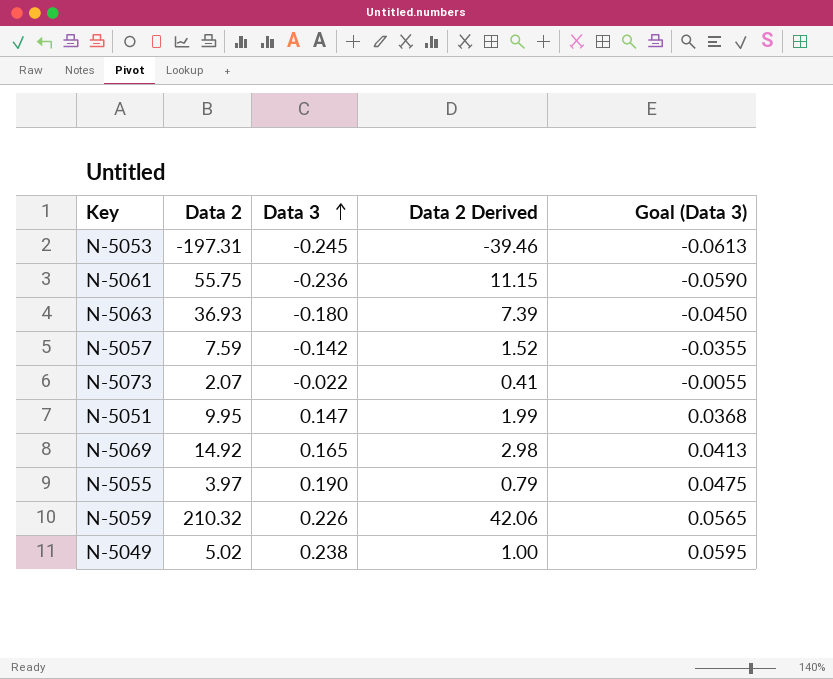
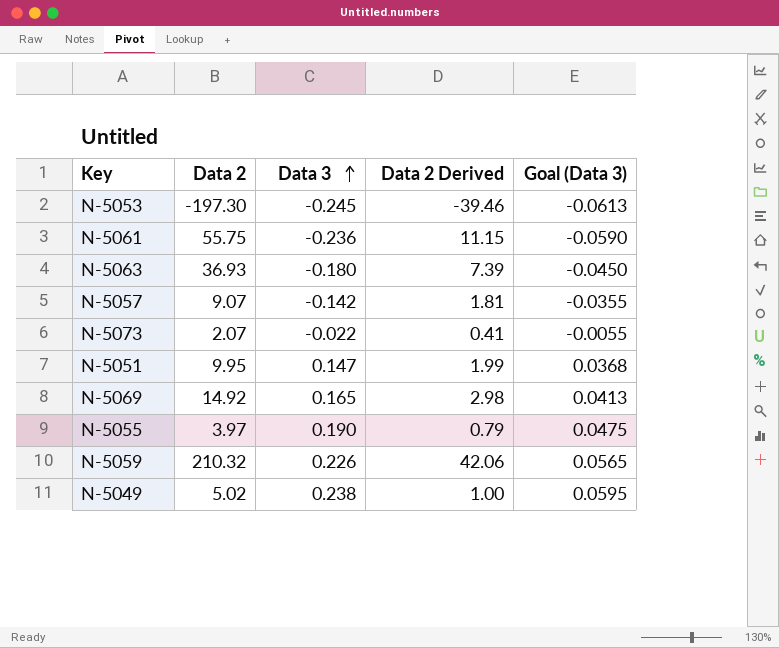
N-5053 | Data 2: -197.31 -> -197.30
N-5057 | Data 2: 7.59 -> 9.07
N-5057 | Data 2 Derived: 1.52 -> 1.81

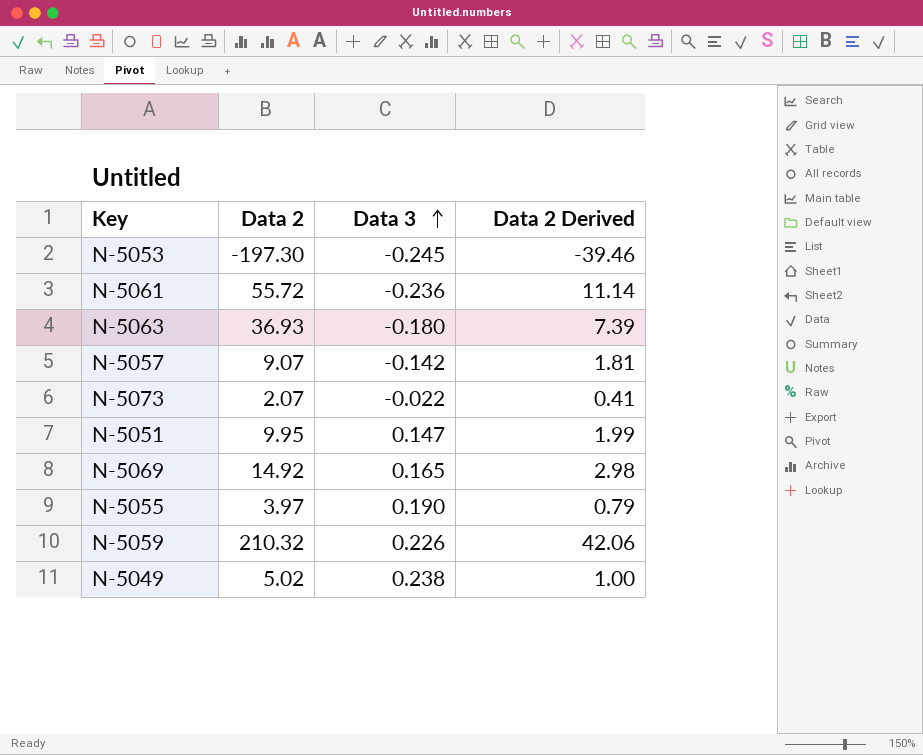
column Goal (Data 3) | formula: [Data 3] * 0.25 -> none
N-5061 | Data 2: 55.75 -> 55.72
N-5061 | Data 2 Derived: 11.15 -> 11.14

